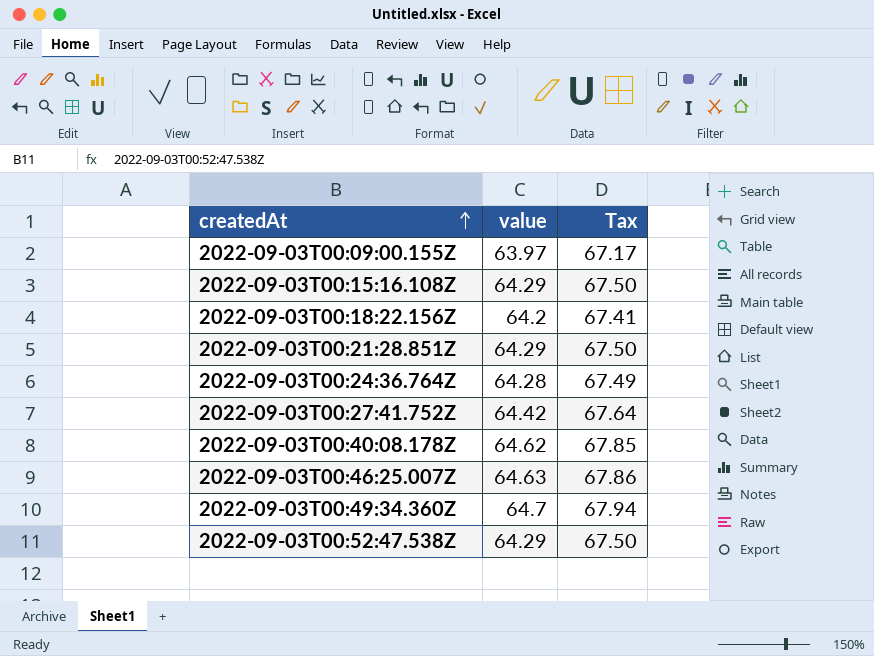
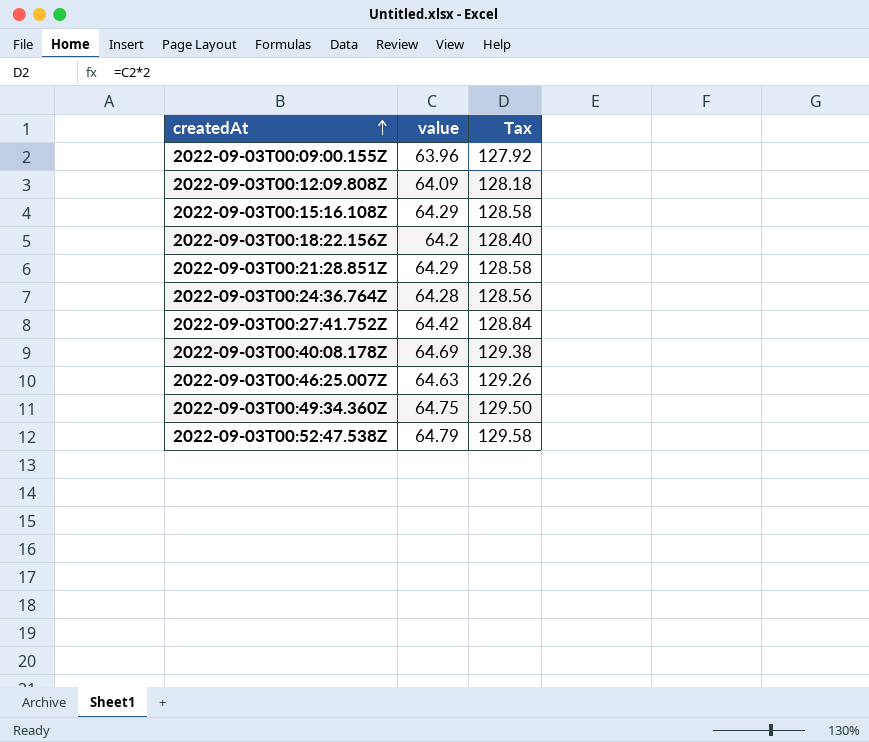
column Tax | formula: [value] * 1.05 -> [value] * 2
2022-09-03T00:09:00.155Z | value: 63.97 -> 63.96
row 2022-09-03T00:12:09.808Z: none -> 64.09 | 128.18
2022-09-03T00:40:08.178Z | value: 64.62 -> 64.69
2022-09-03T00:49:34.360Z | value: 64.7 -> 64.75
2022-09-03T00:52:47.538Z | value: 64.29 -> 64.79

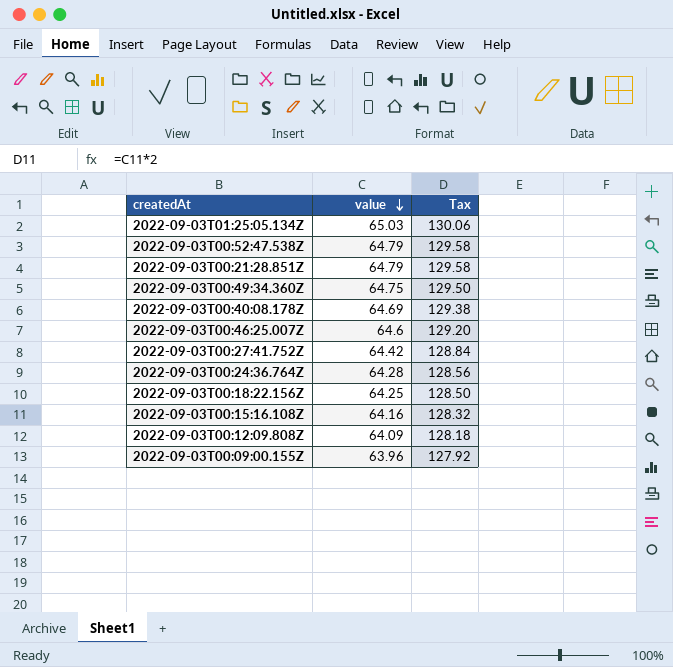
row order: createdAt ascending -> value descending
row 2022-09-03T01:25:05.134Z: none -> 65.03 | 130.06
2022-09-03T00:21:28.851Z | value: 64.29 -> 64.79
2022-09-03T00:21:28.851Z | Tax: 128.58 -> 129.58
2022-09-03T00:46:25.007Z | value: 64.63 -> 64.6
2022-09-03T00:46:25.007Z | Tax: 129.26 -> 129.20
2022-09-03T00:18:22.156Z | value: 64.2 -> 64.25
2022-09-03T00:18:22.156Z | Tax: 128.40 -> 128.50
2022-09-03T00:15:16.108Z | value: 64.29 -> 64.16
2022-09-03T00:15:16.108Z | Tax: 128.58 -> 128.32

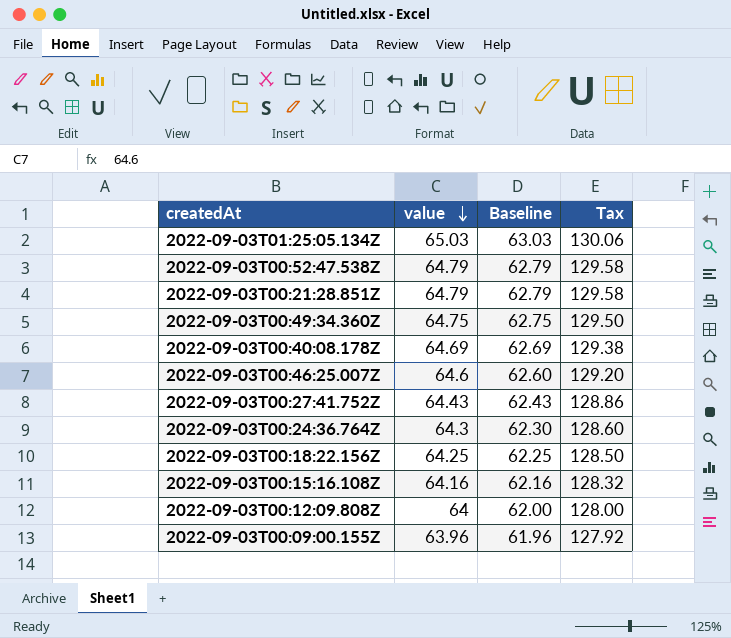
column Baseline | formula: none -> [value] - 2
2022-09-03T00:27:41.752Z | value: 64.42 -> 64.43
2022-09-03T00:27:41.752Z | Tax: 128.84 -> 128.86
2022-09-03T00:24:36.764Z | value: 64.28 -> 64.3
2022-09-03T00:24:36.764Z | Tax: 128.56 -> 128.60
2022-09-03T00:12:09.808Z | value: 64.09 -> 64
2022-09-03T00:12:09.808Z | Tax: 128.18 -> 128.00

